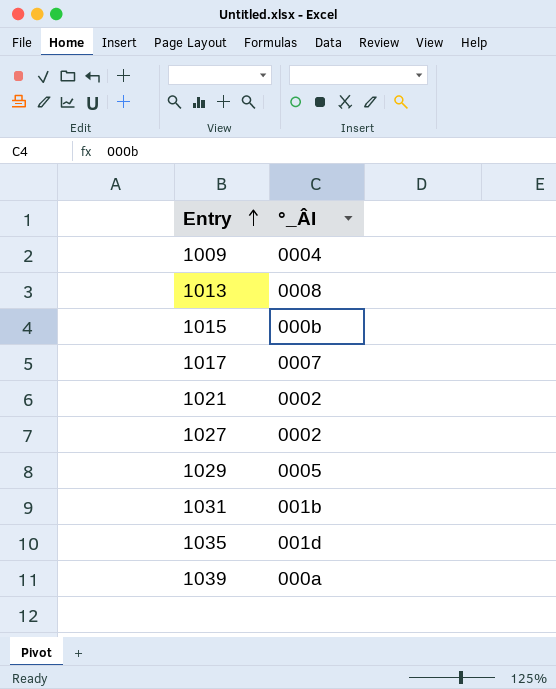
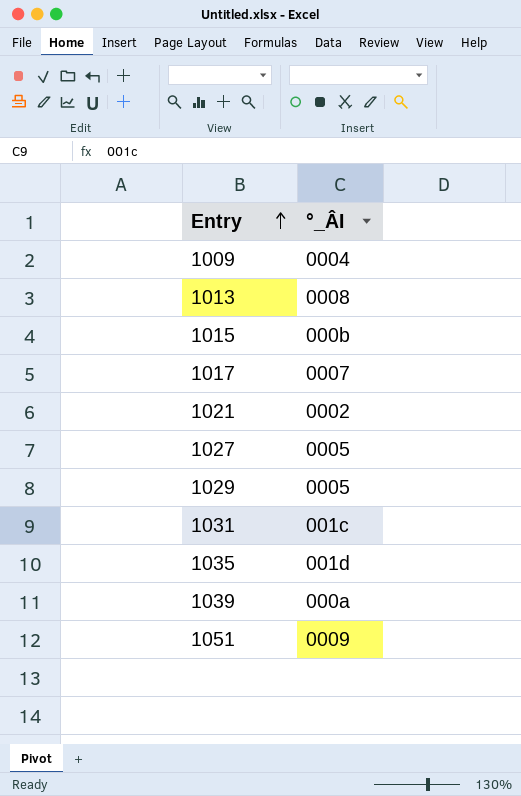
1027 | °_ÂI: 0002 -> 0005
1031 | °_ÂI: 001b -> 001c
row 1051: none -> 0009

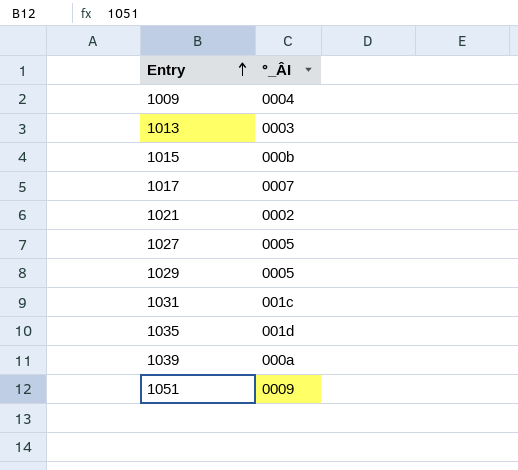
1013 | °_ÂI: 0008 -> 0003

